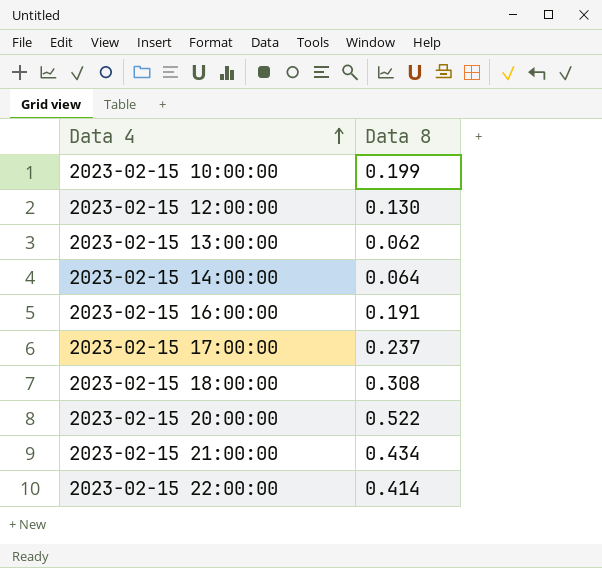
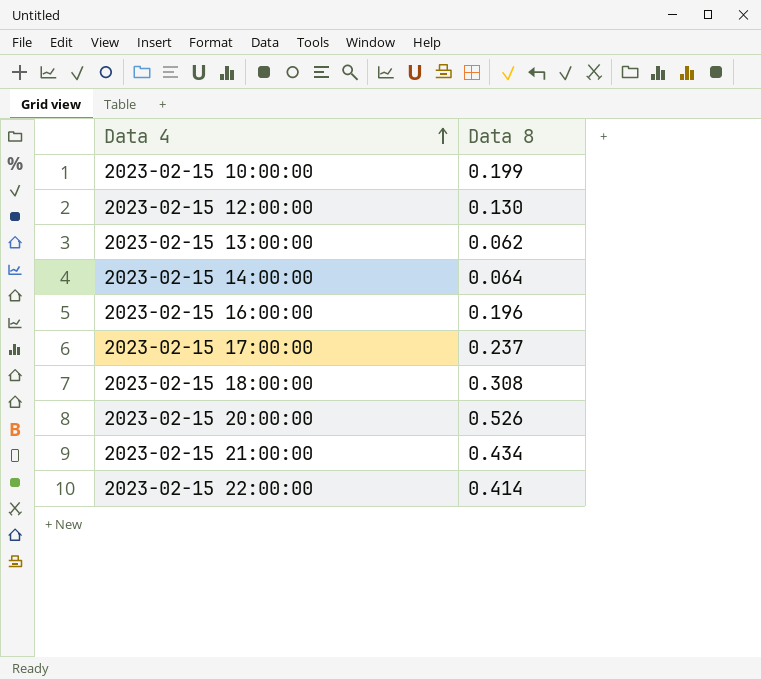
2023-02-15 16:00:00 | Data 8: 0.191 -> 0.196
2023-02-15 20:00:00 | Data 8: 0.522 -> 0.526

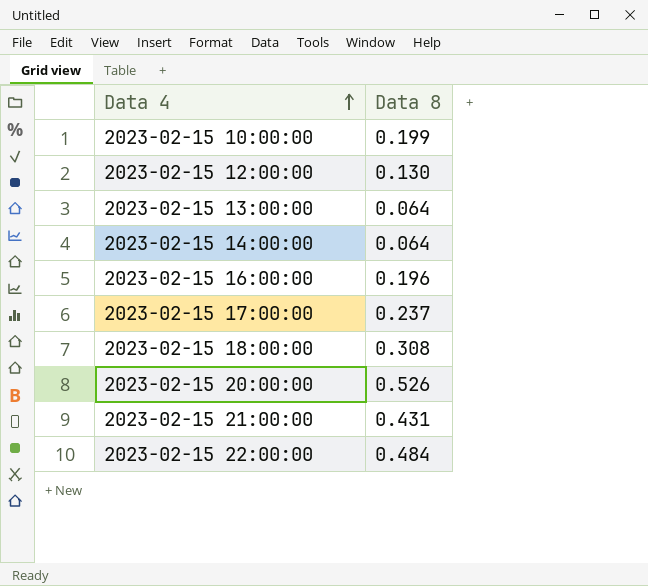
2023-02-15 13:00:00 | Data 8: 0.062 -> 0.064
2023-02-15 21:00:00 | Data 8: 0.434 -> 0.431
2023-02-15 22:00:00 | Data 8: 0.414 -> 0.484

